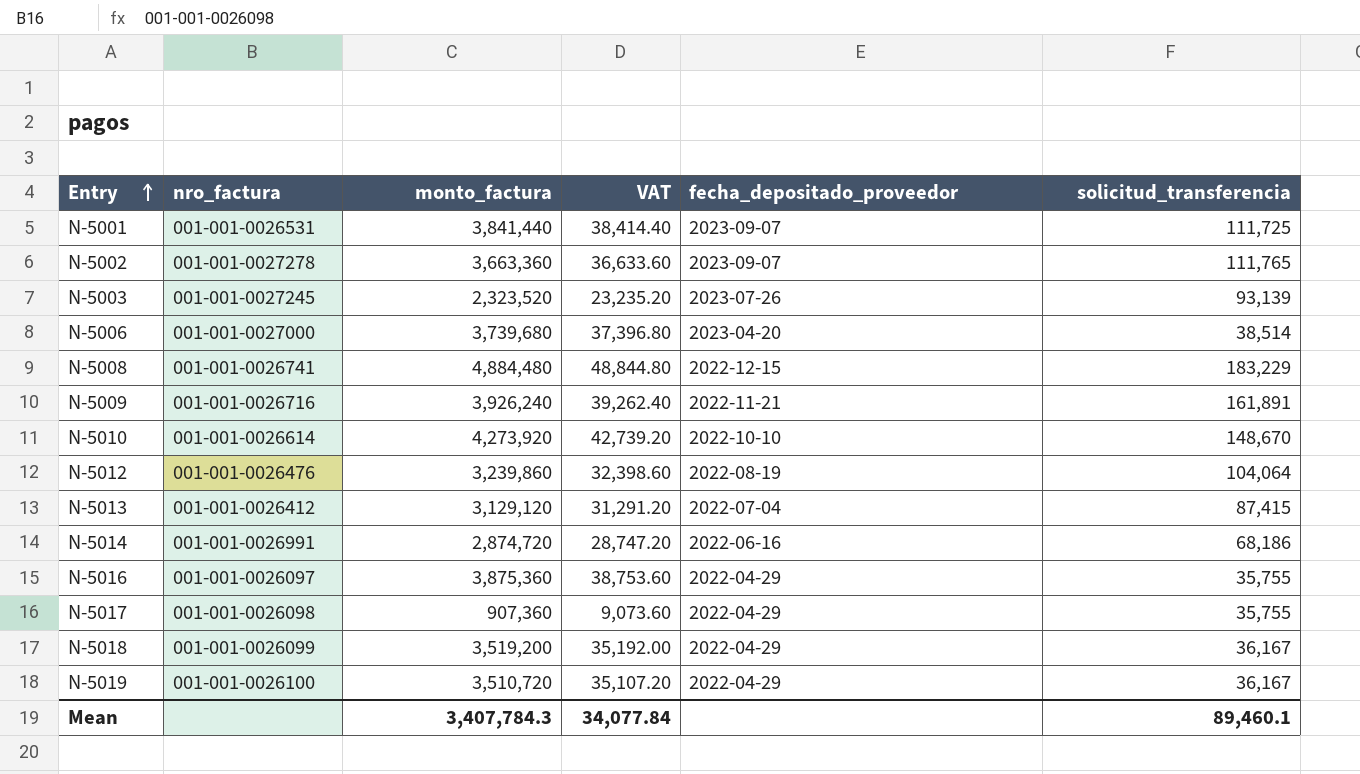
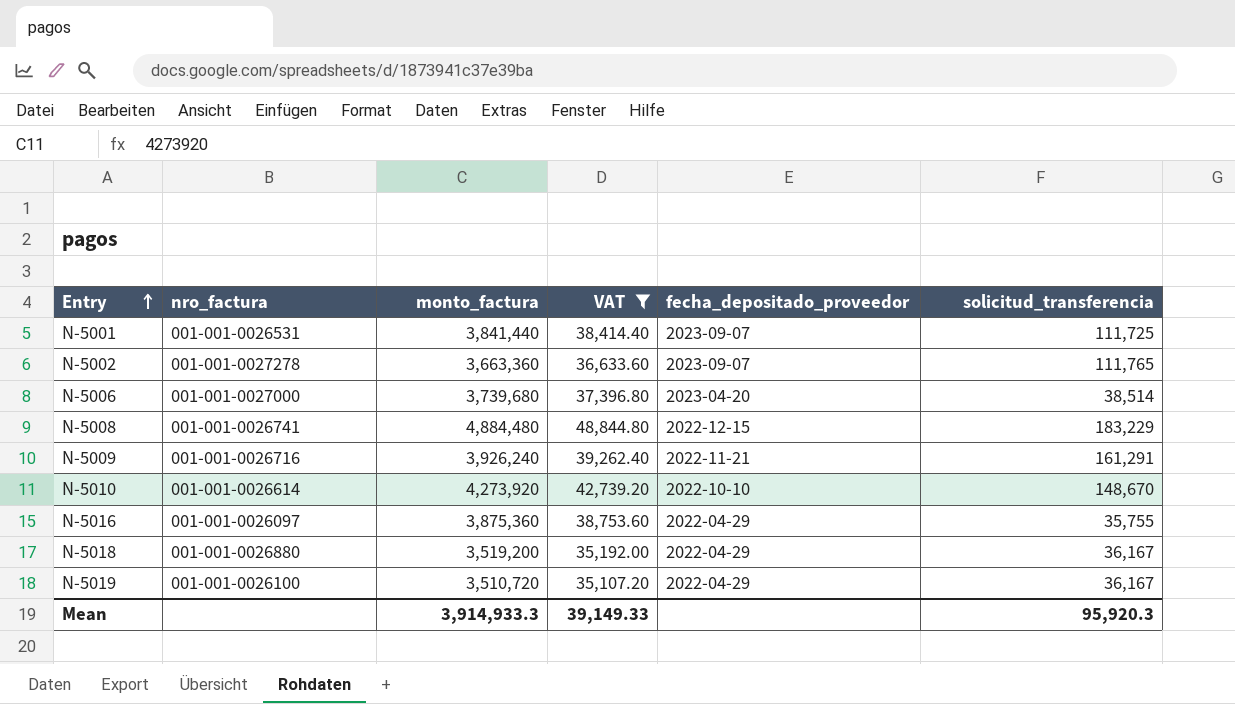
filter: none -> VAT >= 35,107.20
N-5009 | solicitud_transferencia: 161,891 -> 161,291
N-5018 | nro_factura: 001-001-0026099 -> 001-001-0026880
Mean | monto_factura: 3,407,784.3 -> 3,914,933.3
Mean | VAT: 34,077.84 -> 39,149.33
Mean | solicitud_transferencia: 89,460.1 -> 95,920.3

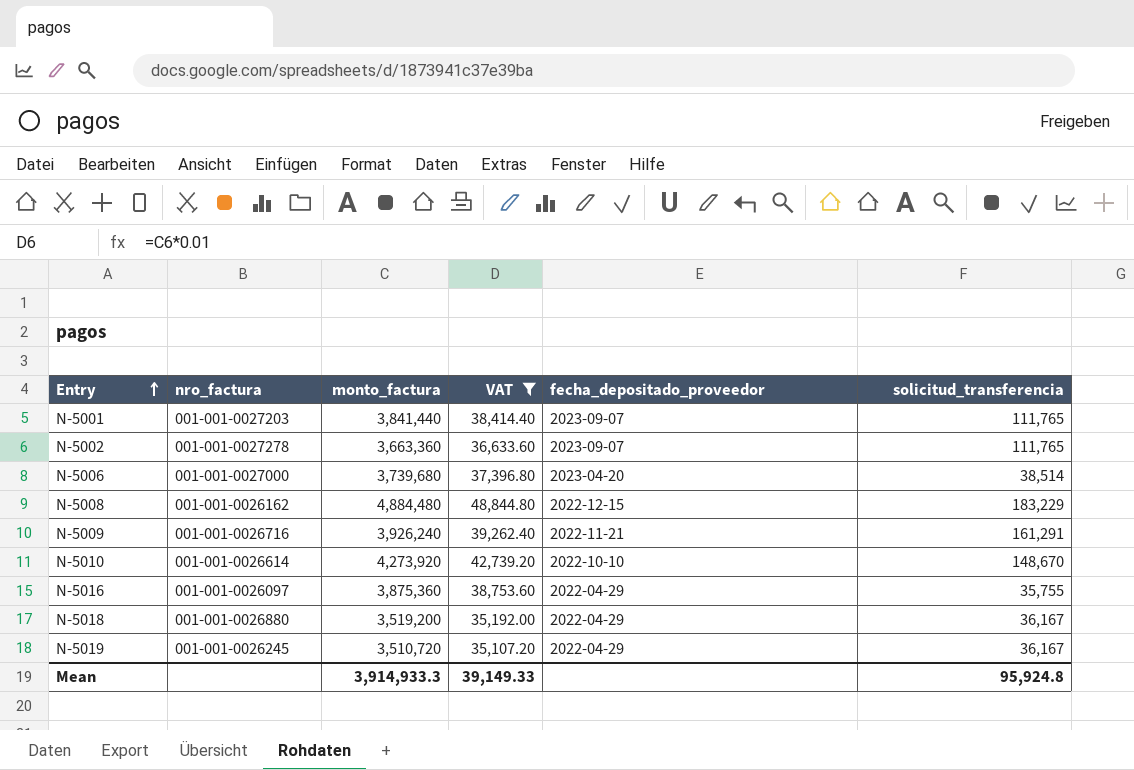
N-5001 | nro_factura: 001-001-0026531 -> 001-001-0027203
N-5001 | solicitud_transferencia: 111,725 -> 111,765
N-5008 | nro_factura: 001-001-0026741 -> 001-001-0026162
N-5019 | nro_factura: 001-001-0026100 -> 001-001-0026245
Mean | solicitud_transferencia: 95,920.3 -> 95,924.8

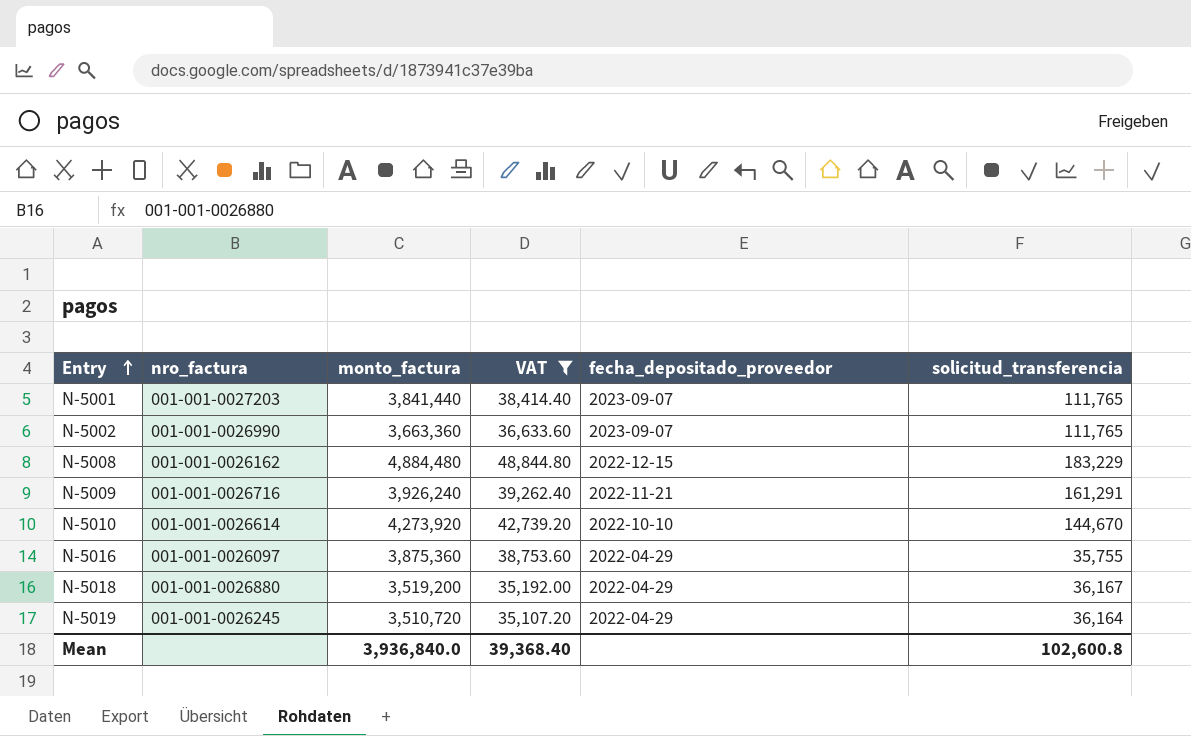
row N-5006: 001-001-0027000 | 3,739,680 | 37,396.80 | 2023-04-20 | 38,514 -> none
N-5002 | nro_factura: 001-001-0027278 -> 001-001-0026990
N-5010 | solicitud_transferencia: 148,670 -> 144,670
N-5019 | solicitud_transferencia: 36,167 -> 36,164
Mean | monto_factura: 3,914,933.3 -> 3,936,840.0
Mean | VAT: 39,149.33 -> 39,368.40
Mean | solicitud_transferencia: 95,924.8 -> 102,600.8

